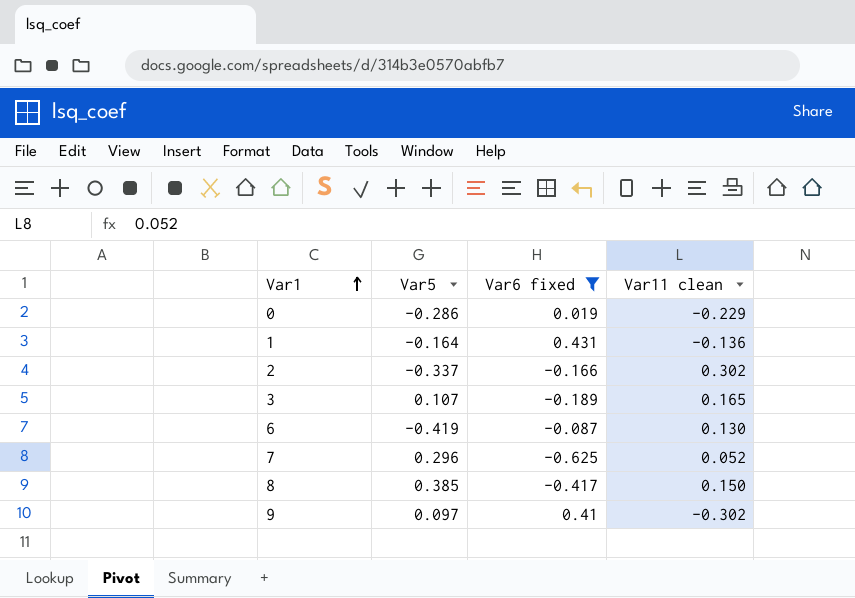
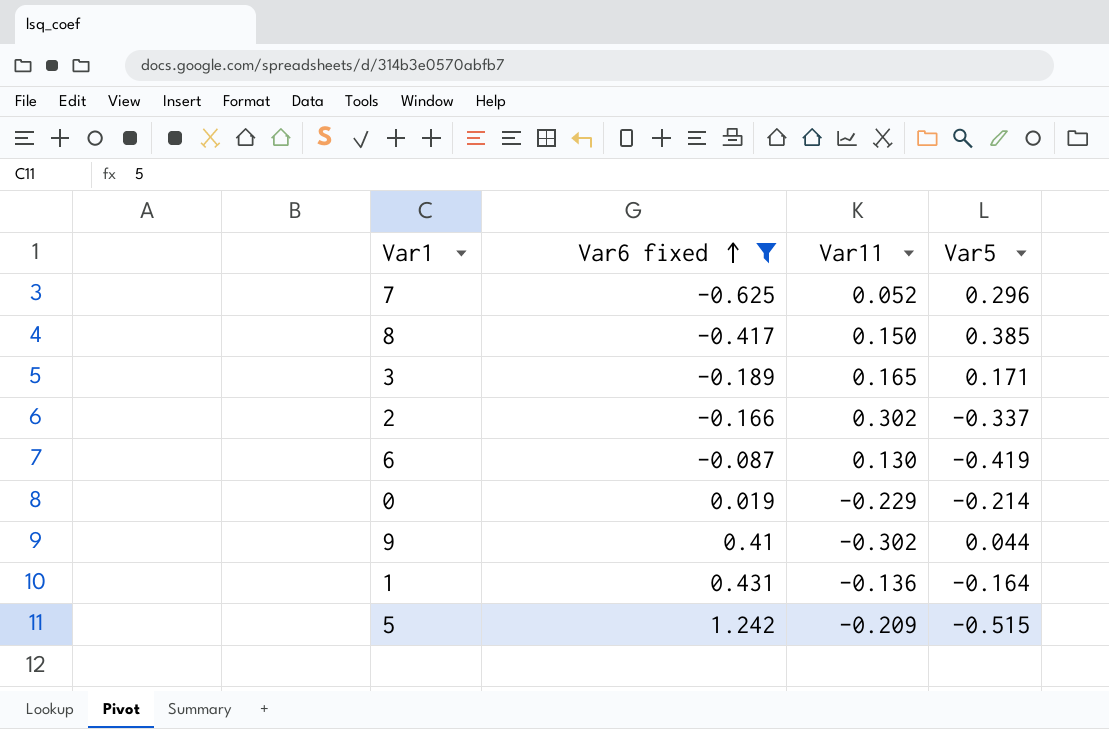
row order: Var1 ascending -> Var6 fixed ascending
column name: Var11 clean -> Var11
column Var5 | position: 2 -> 4
3 | Var5: 0.107 -> 0.171
0 | Var5: -0.286 -> -0.214
9 | Var5: 0.097 -> 0.044
row 5: none -> 1.242 | -0.209 | -0.515

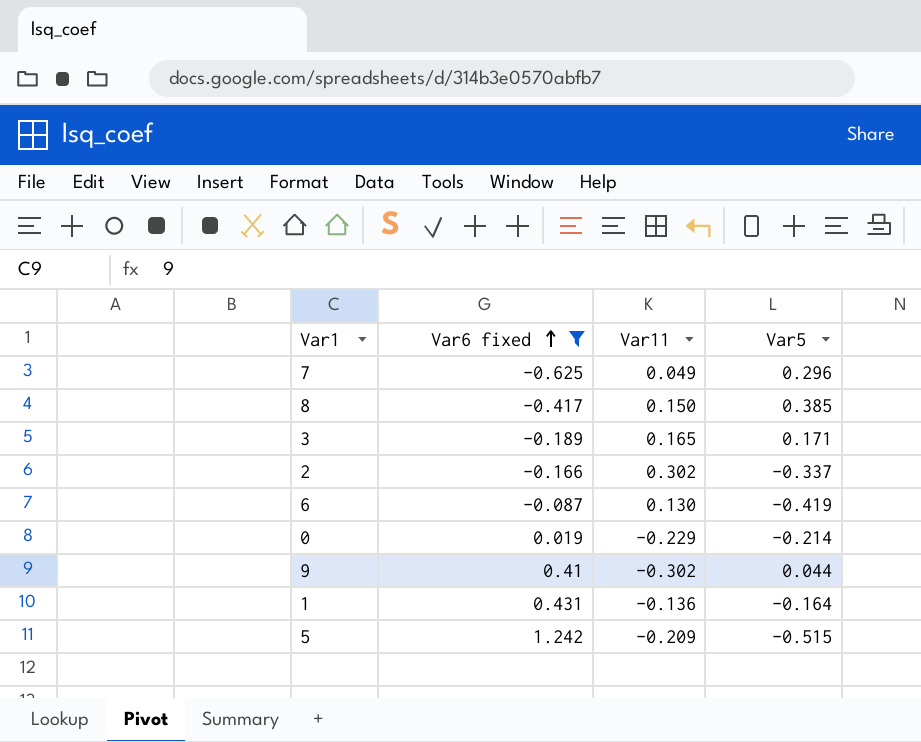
7 | Var11: 0.052 -> 0.049

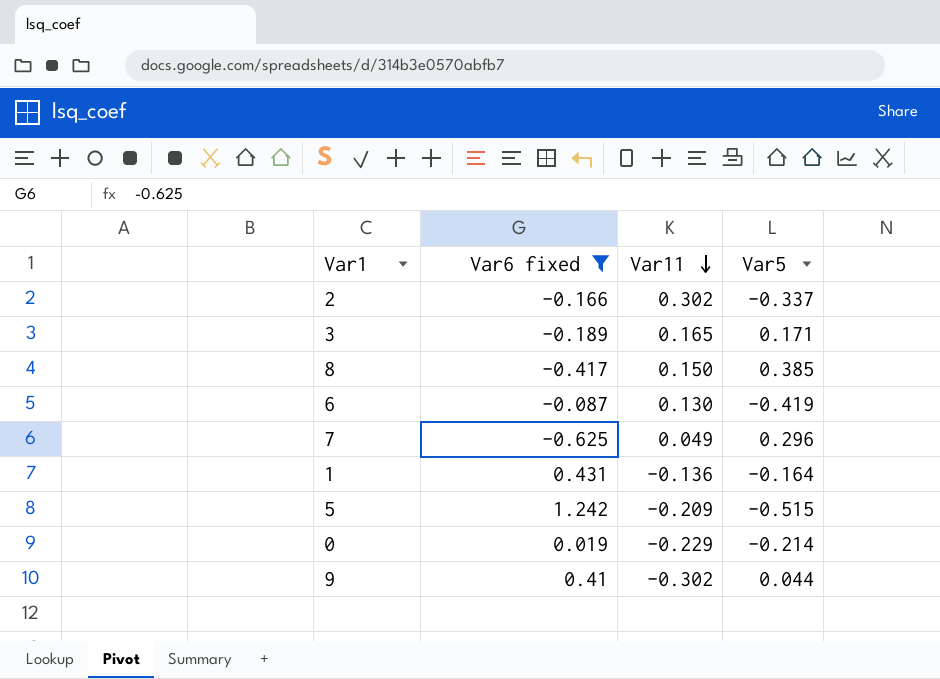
row order: Var6 fixed ascending -> Var11 descending

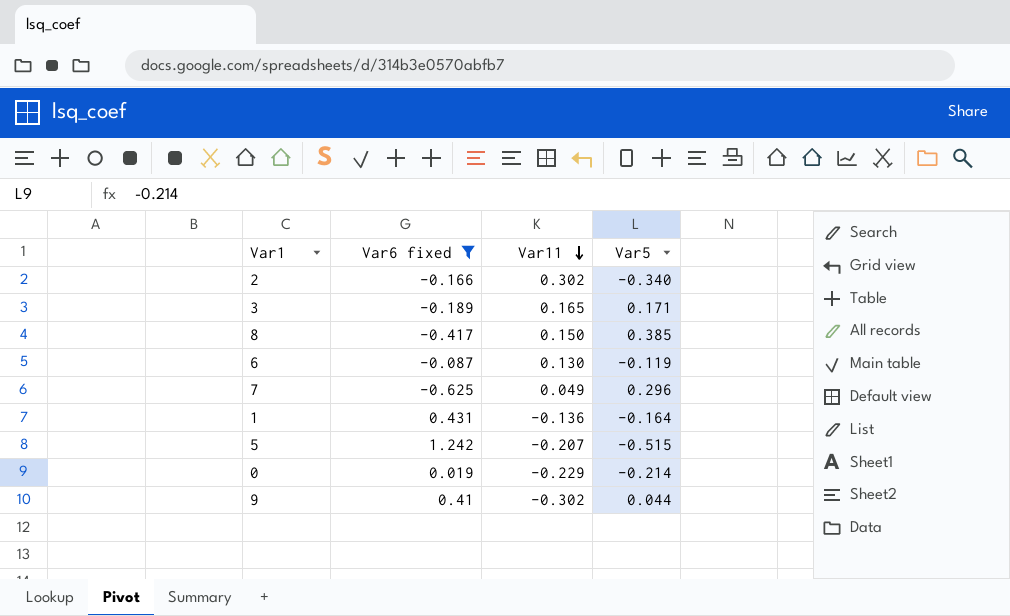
2 | Var5: -0.337 -> -0.340
6 | Var5: -0.419 -> -0.119
5 | Var11: -0.209 -> -0.207

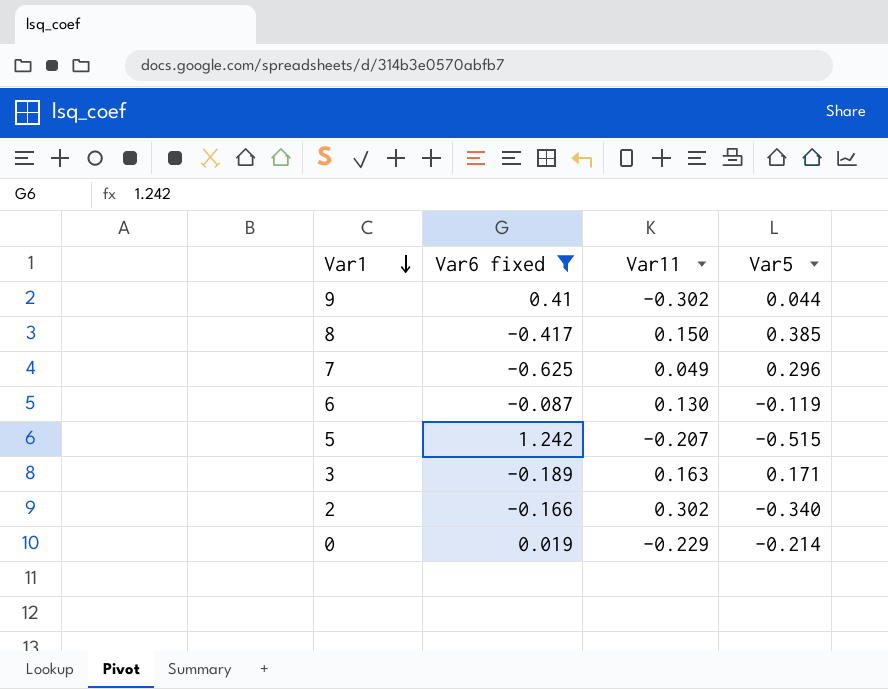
row order: Var11 descending -> Var1 descending
row 1: 0.431 | -0.136 | -0.164 -> none
3 | Var11: 0.165 -> 0.163

